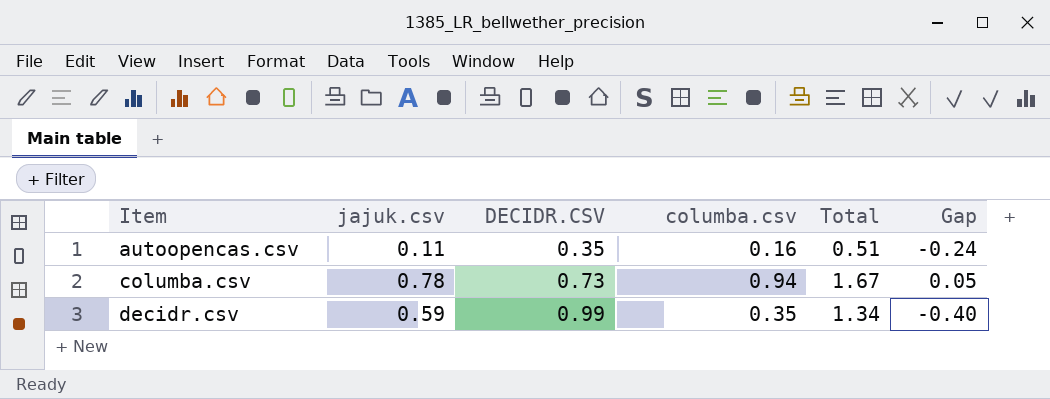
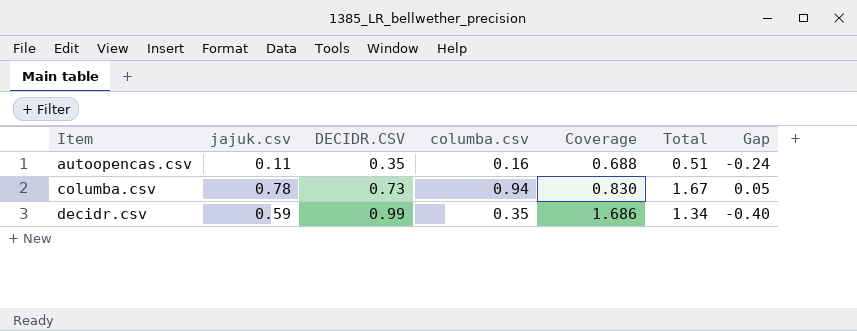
column Coverage | formula: none -> [jajuk.csv] / [columba.csv]

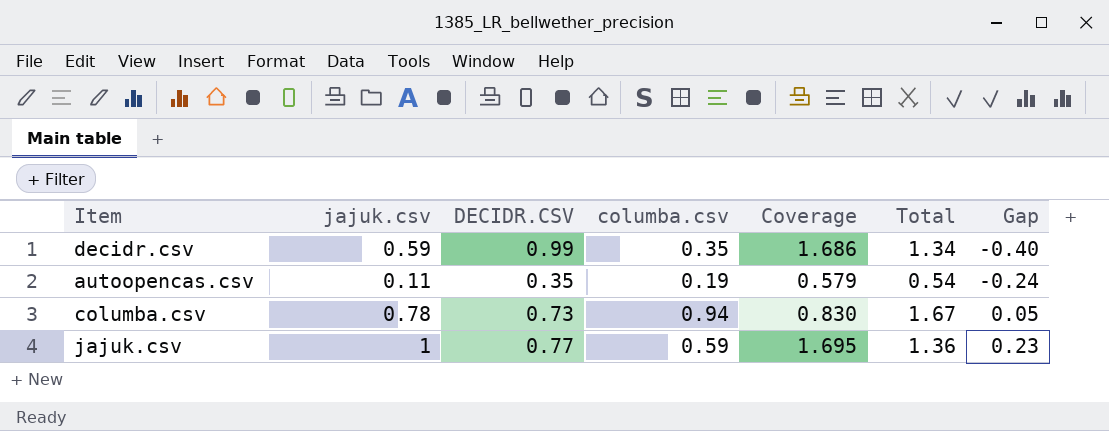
row order: Item ascending -> Gap ascending
autoopencas.csv | columba.csv: 0.16 -> 0.19
autoopencas.csv | Coverage: 0.688 -> 0.579
autoopencas.csv | Total: 0.51 -> 0.54
row jajuk.csv: none -> 1 | 0.77 | 0.59 | 1.695 | 1.36 | 0.23

